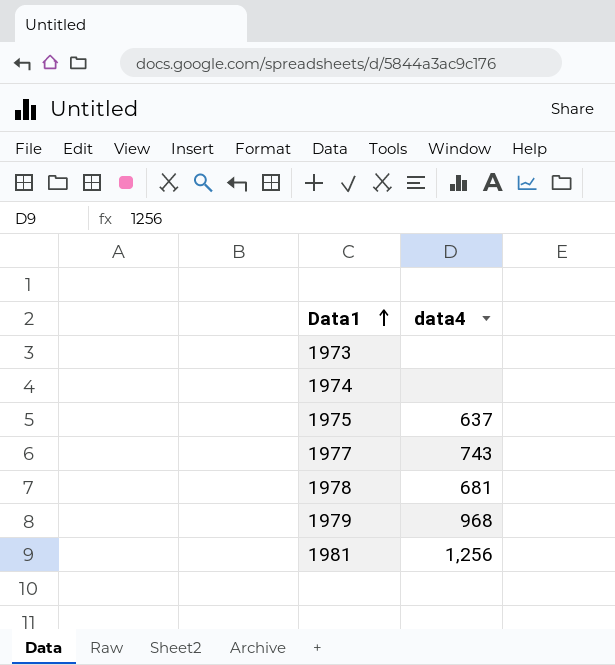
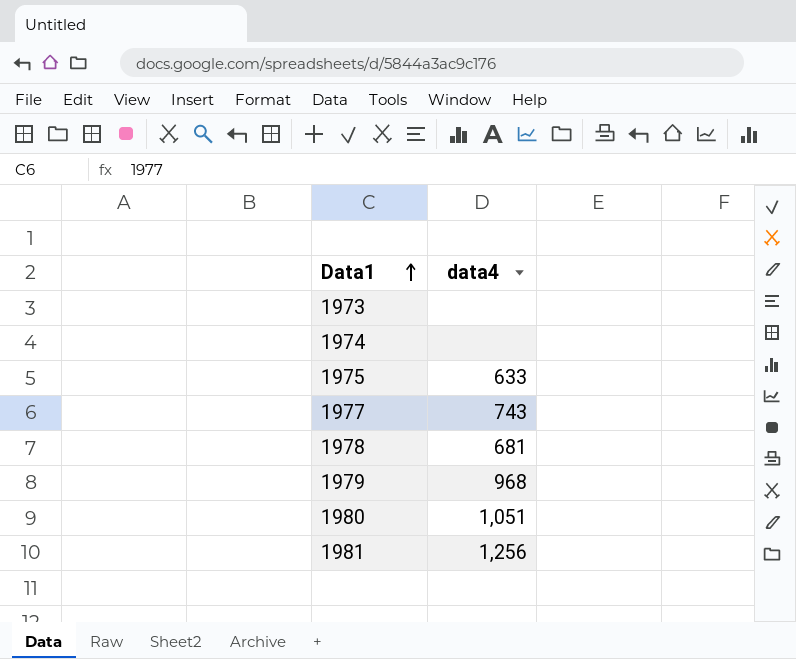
1975 | data4: 637 -> 633
row 1980: none -> 1,051

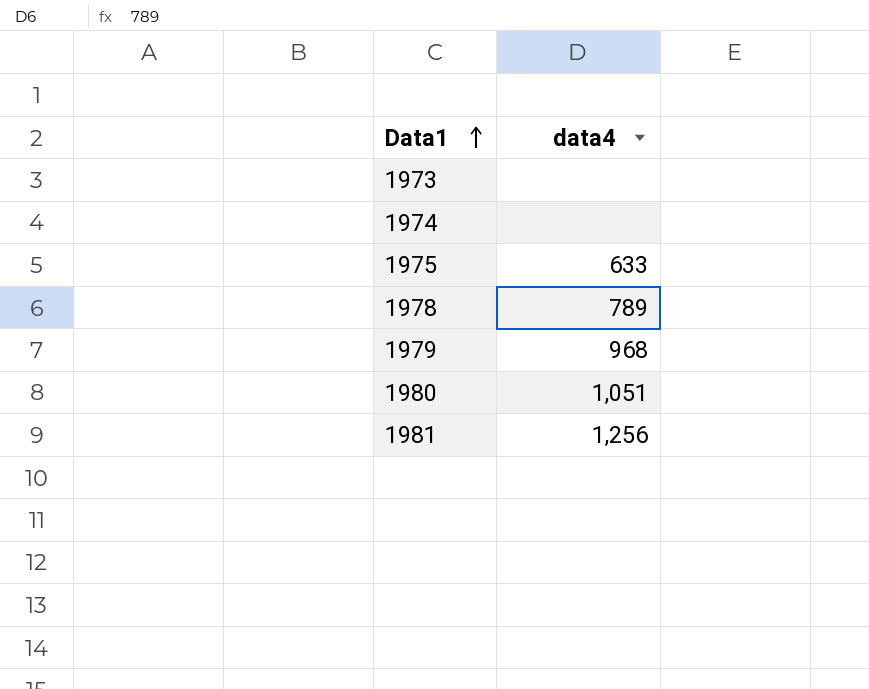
row 1977: 743 -> none
1978 | data4: 681 -> 789

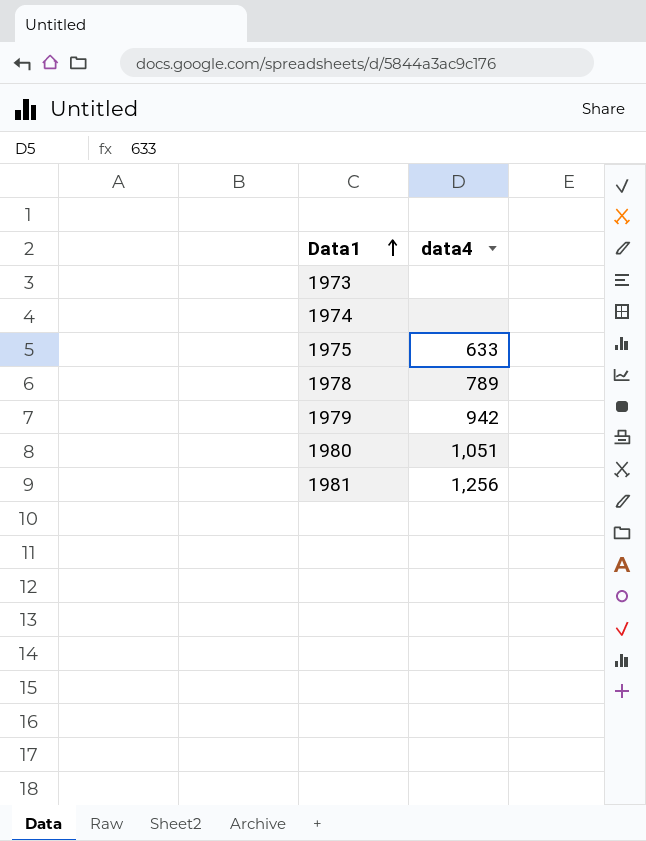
1979 | data4: 968 -> 942

